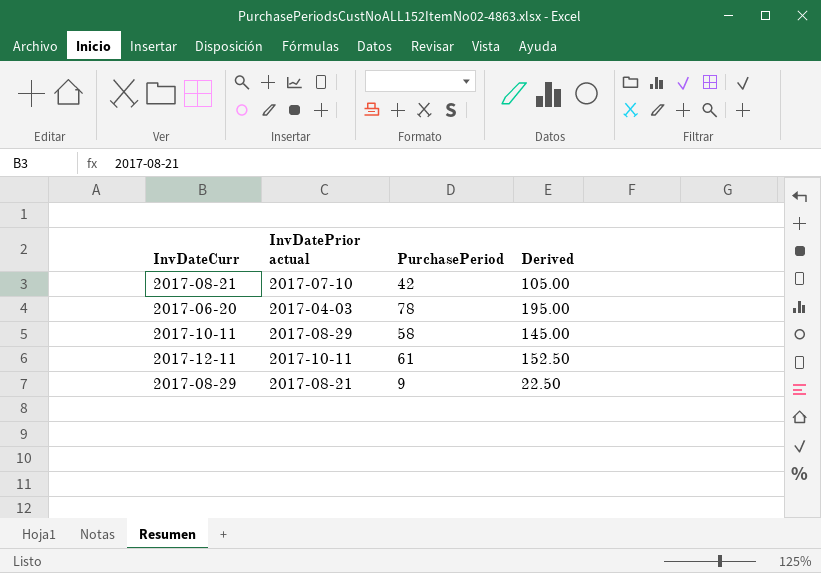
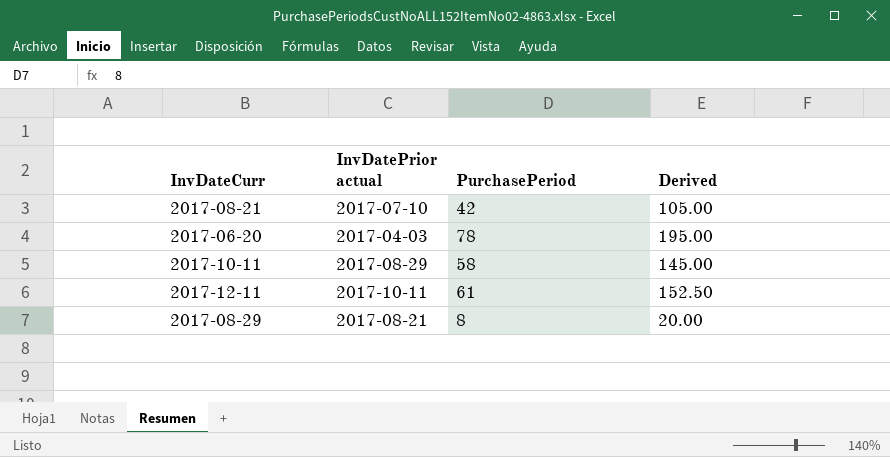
2017-08-29 | PurchasePeriod: 9 -> 8
2017-08-29 | Derived: 22.50 -> 20.00

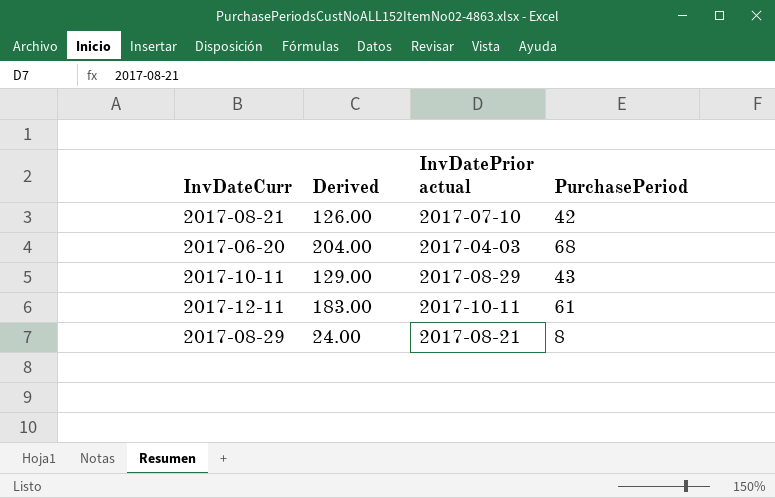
column Derived | formula: [PurchasePeriod] * 2.5 -> [PurchasePeriod] * 3
column Derived | position: 4 -> 2
2017-06-20 | PurchasePeriod: 78 -> 68
2017-10-11 | PurchasePeriod: 58 -> 43

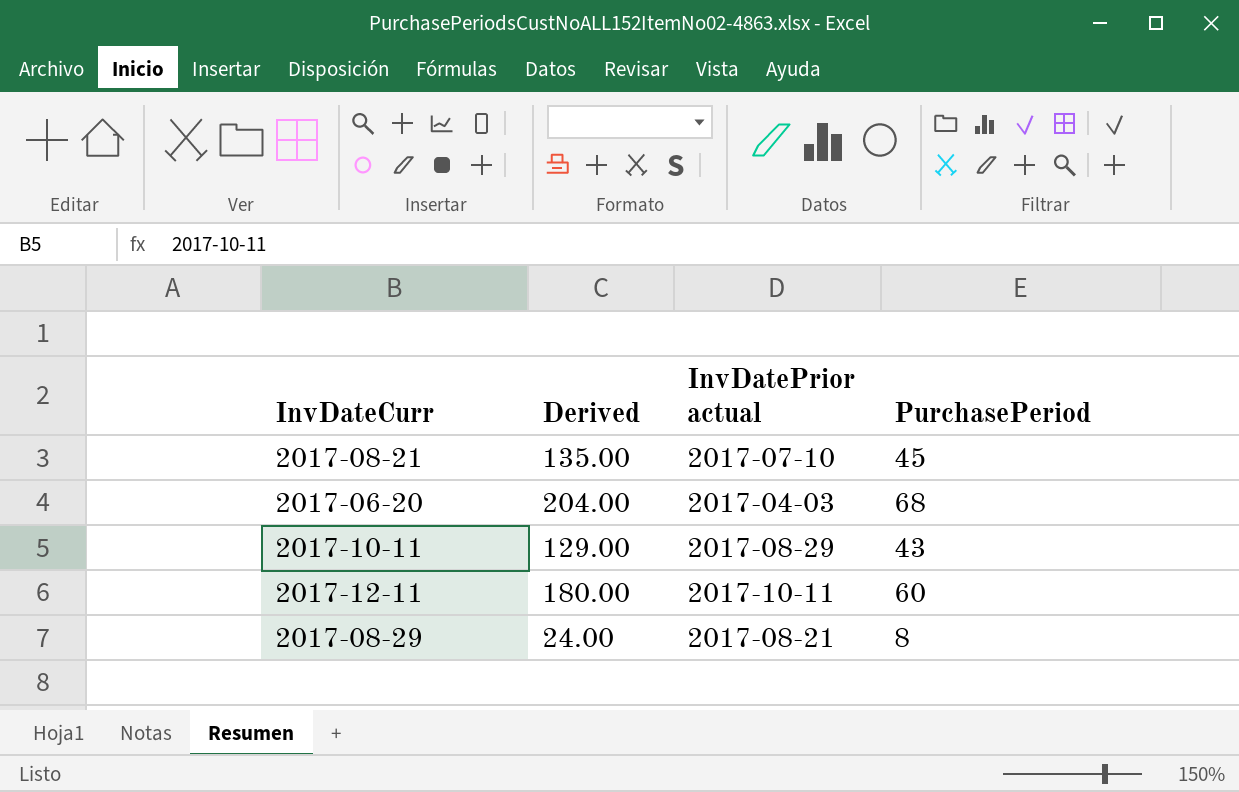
2017-08-21 | Derived: 126.00 -> 135.00
2017-08-21 | PurchasePeriod: 42 -> 45
2017-12-11 | Derived: 183.00 -> 180.00
2017-12-11 | PurchasePeriod: 61 -> 60

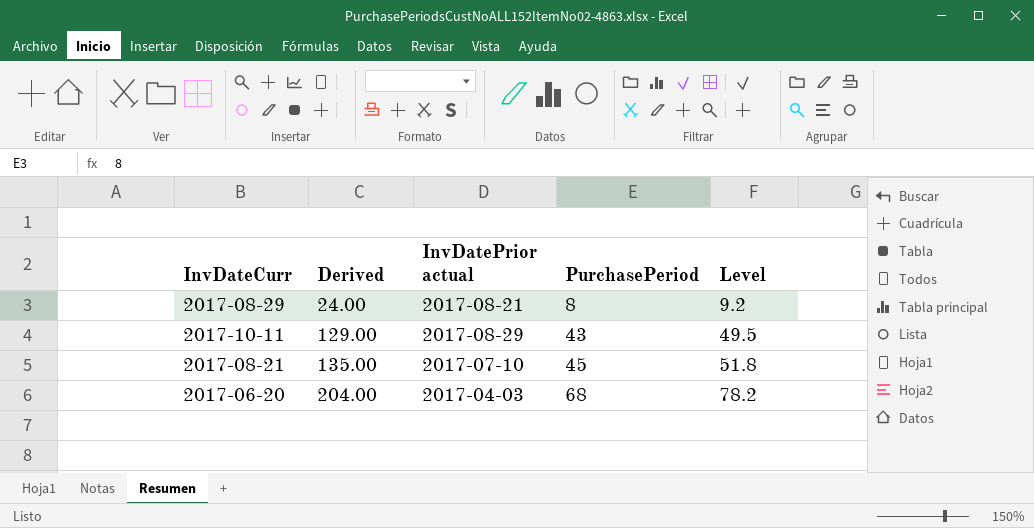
row order: none -> Derived ascending
column Level | formula: none -> [PurchasePeriod] * 1.15
row 2017-12-11: 180.00 | 2017-10-11 | 60 -> none

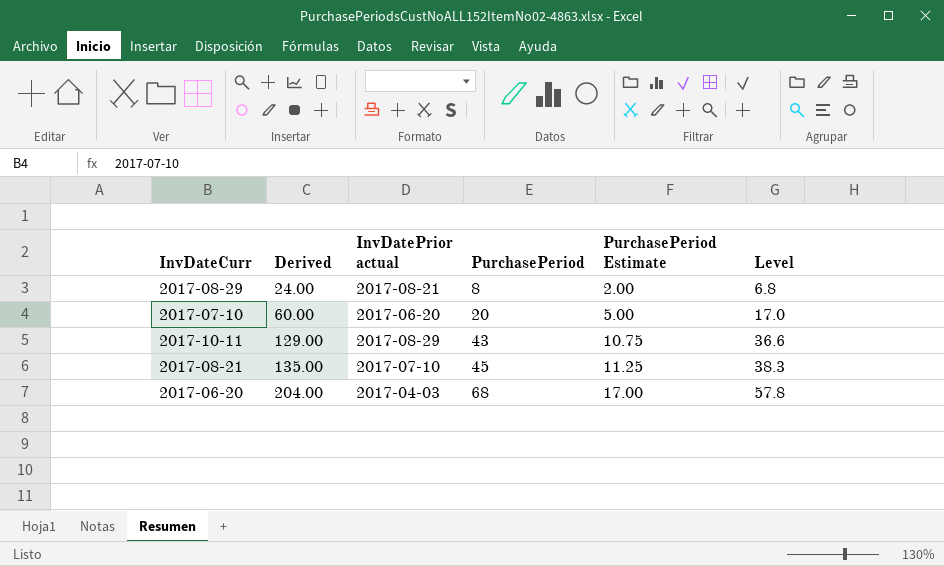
column PurchasePeriod Estimate | formula: none -> [PurchasePeriod] * 0.25
column Level | formula: [PurchasePeriod] * 1.15 -> [PurchasePeriod] * 0.85
row 2017-07-10: none -> 60.00 | 2017-06-20 | 20 | 5.00 | 17.0

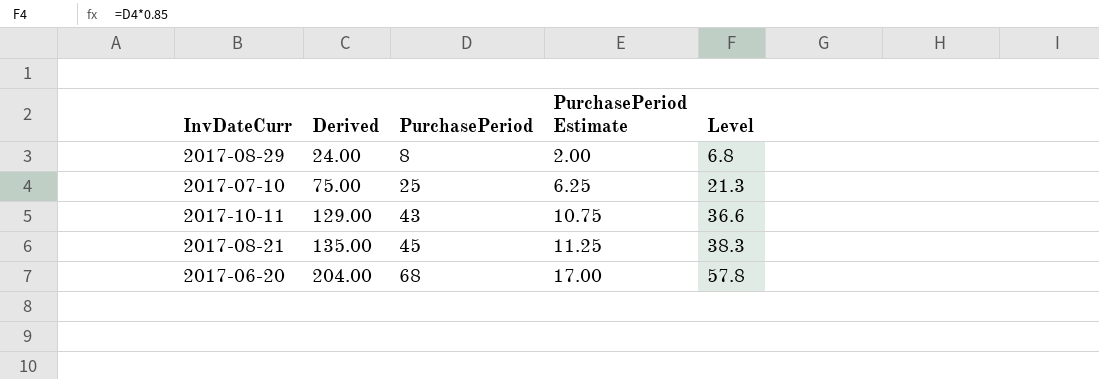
column InvDatePrior actual | position: 3 -> none
2017-07-10 | Derived: 60.00 -> 75.00
2017-07-10 | PurchasePeriod: 20 -> 25
2017-07-10 | PurchasePeriod Estimate: 5.00 -> 6.25
2017-07-10 | Level: 17.0 -> 21.3

